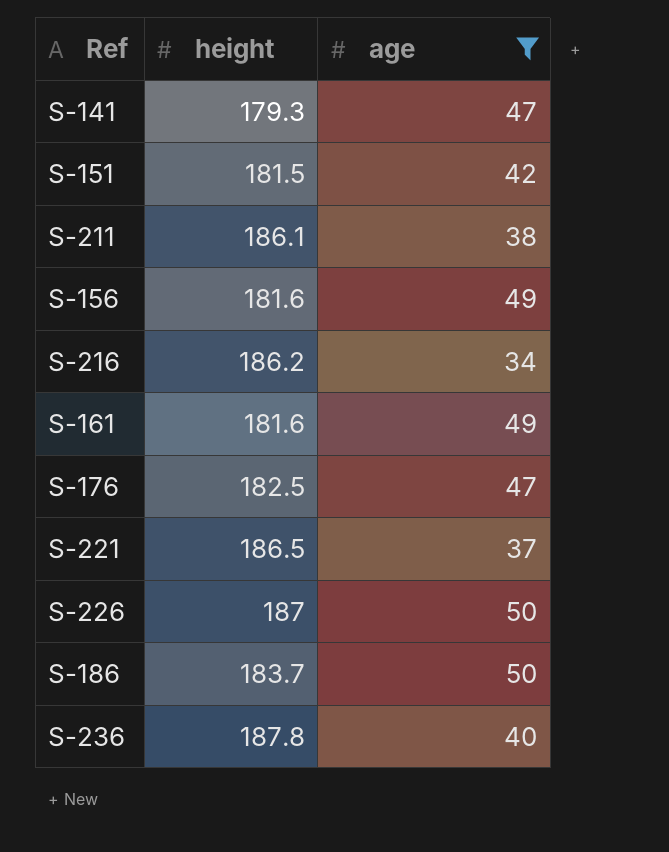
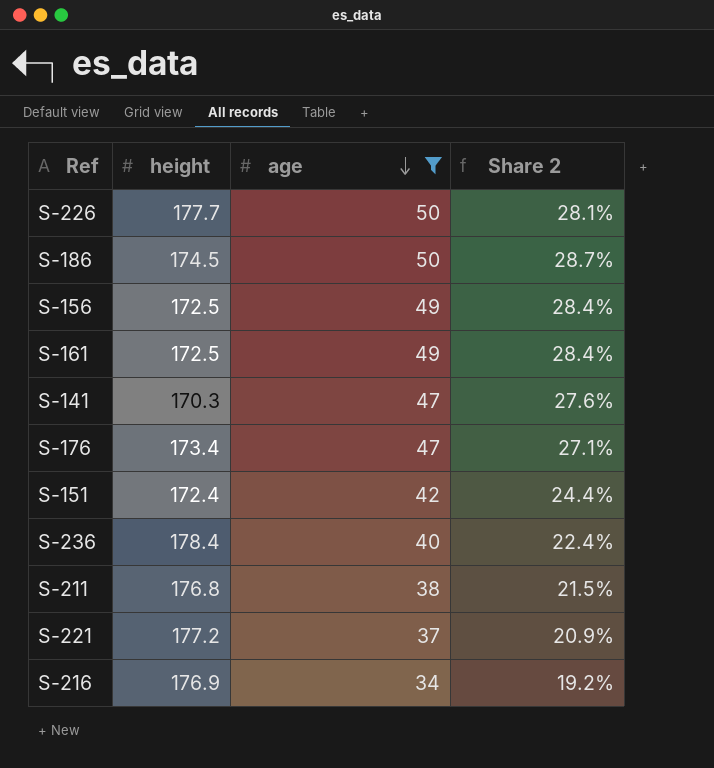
row order: none -> age descending
column Share 2 | formula: none -> [age] / [height]
S-226 | height: 187 -> 177.7
S-186 | height: 183.7 -> 174.5
S-156 | height: 181.6 -> 172.5
S-161 | height: 181.6 -> 172.5
S-141 | height: 179.3 -> 170.3
S-176 | height: 182.5 -> 173.4
S-151 | height: 181.5 -> 172.4
S-236 | height: 187.8 -> 178.4
S-211 | height: 186.1 -> 176.8
S-221 | height: 186.5 -> 177.2
S-216 | height: 186.2 -> 176.9

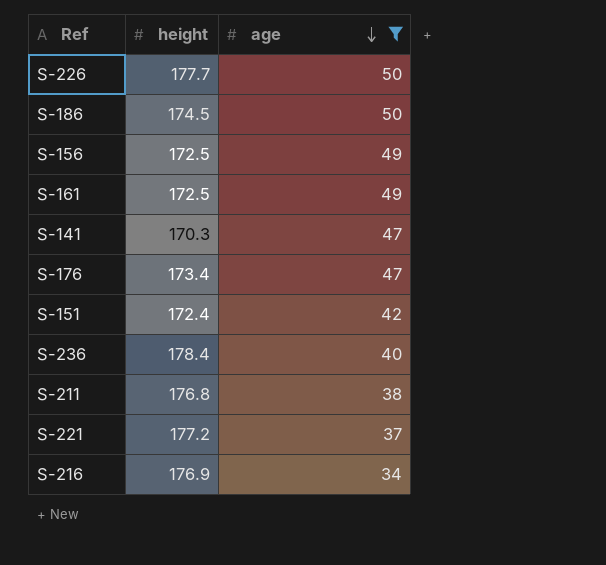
column Share 2 | formula: [age] / [height] -> none

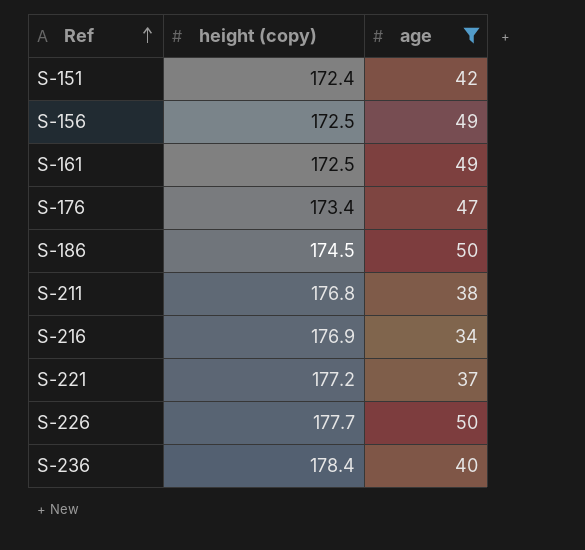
row order: age descending -> Ref ascending
column name: height -> height (copy)
row S-141: 170.3 | 47 -> none

